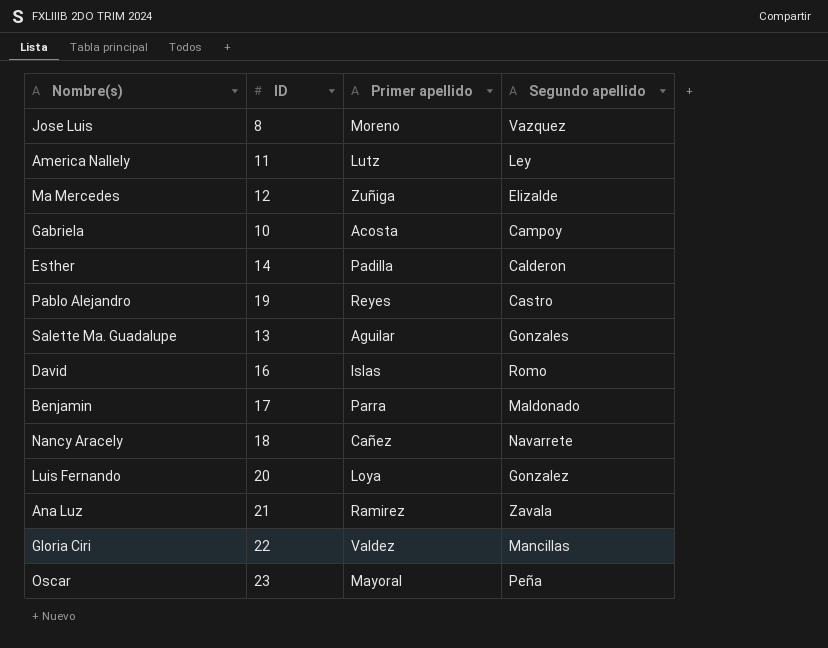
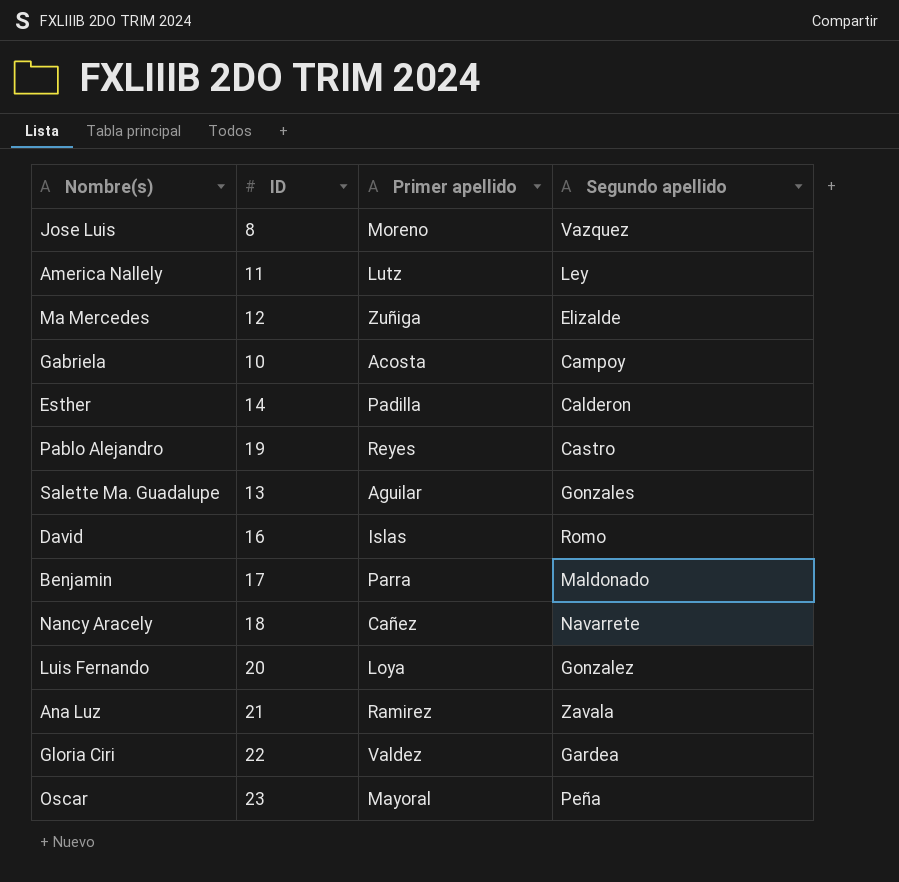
Gloria Ciri | Segundo apellido: Mancillas -> Gardea

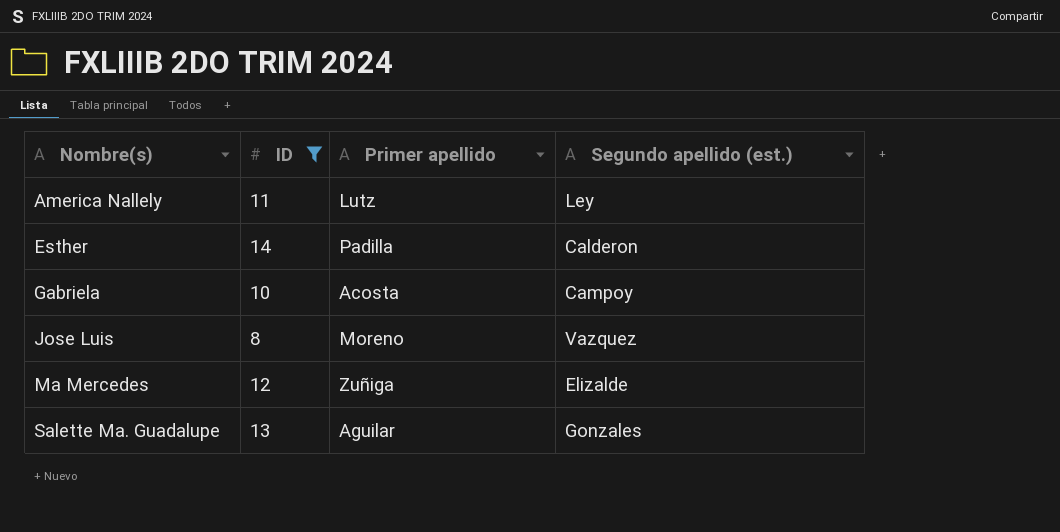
filter: none -> ID <= 14
row order: none -> Nombre(s) ascending
column name: Segundo apellido -> Segundo apellido (est.)

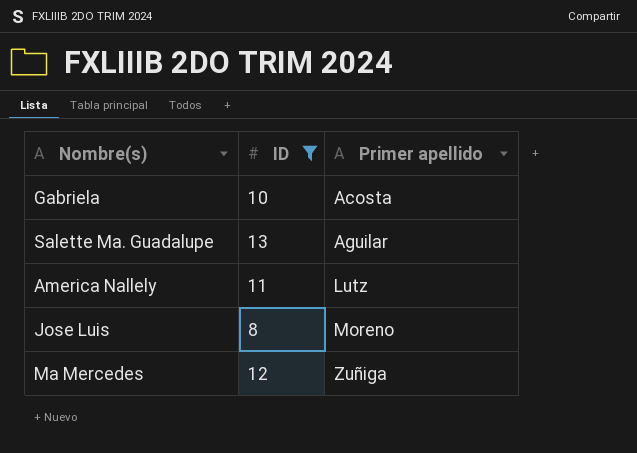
row order: Nombre(s) ascending -> Primer apellido ascending
column Segundo apellido (est.) | position: 4 -> none
row Esther: 14 | Padilla | Calderon -> none

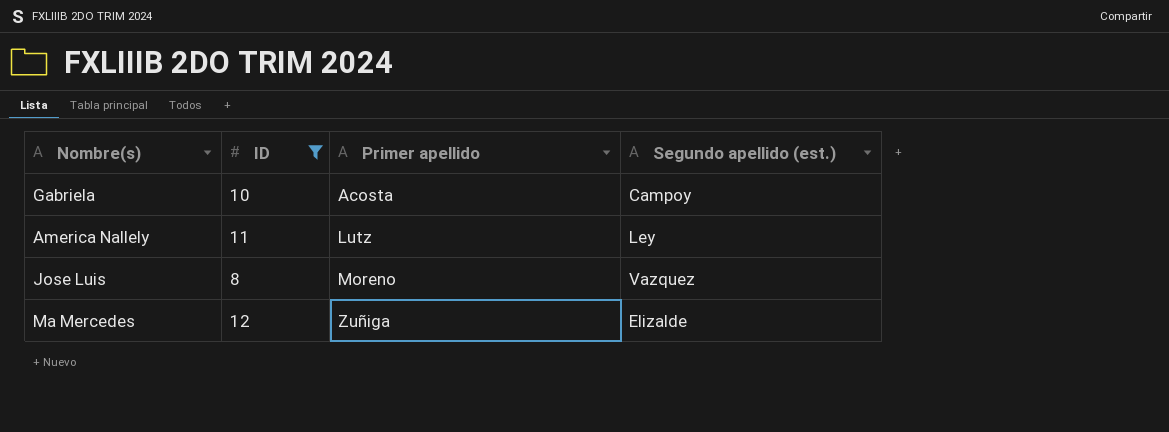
column Segundo apellido (est.) | position: none -> 4
row Salette Ma. Guadalupe: 13 | Aguilar -> none

